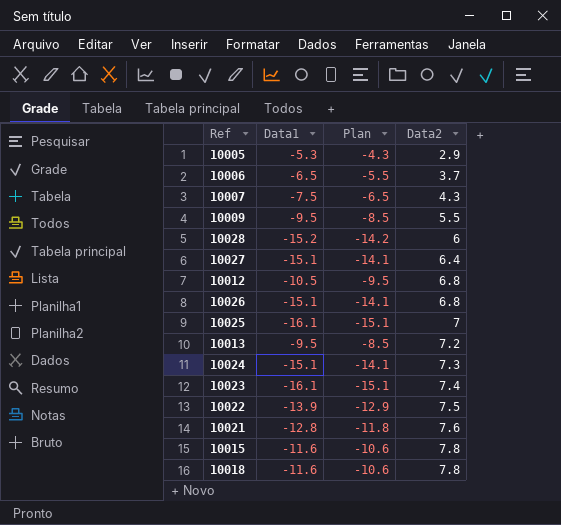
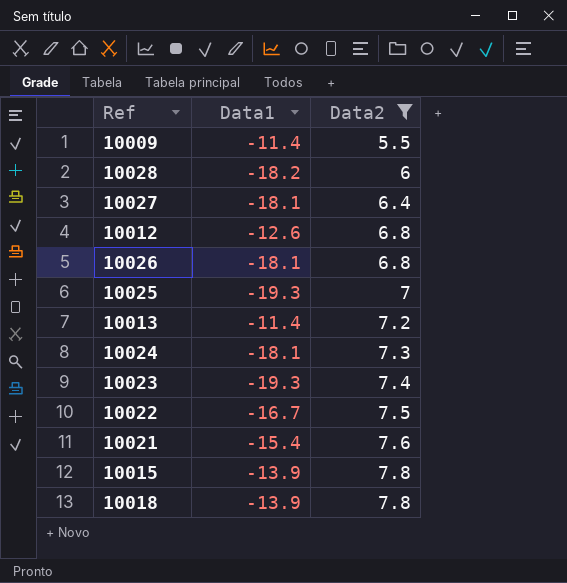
filter: none -> Data2 >= 5.5
column Plan | formula: [Data1] + 1 -> none
10009 | Data1: -9.5 -> -11.4
10028 | Data1: -15.2 -> -18.2
10027 | Data1: -15.1 -> -18.1
10012 | Data1: -10.5 -> -12.6
10026 | Data1: -15.1 -> -18.1
10025 | Data1: -16.1 -> -19.3
10013 | Data1: -9.5 -> -11.4
10024 | Data1: -15.1 -> -18.1
10023 | Data1: -16.1 -> -19.3
10022 | Data1: -13.9 -> -16.7
10021 | Data1: -12.8 -> -15.4
10015 | Data1: -11.6 -> -13.9
10018 | Data1: -11.6 -> -13.9

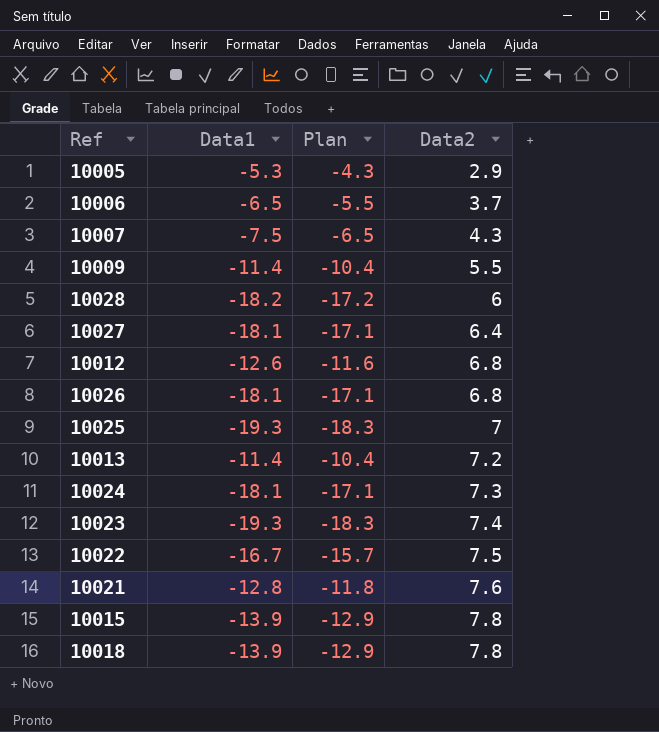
filter: Data2 >= 5.5 -> none
column Plan | formula: none -> [Data1] + 1
10021 | Data1: -15.4 -> -12.8

